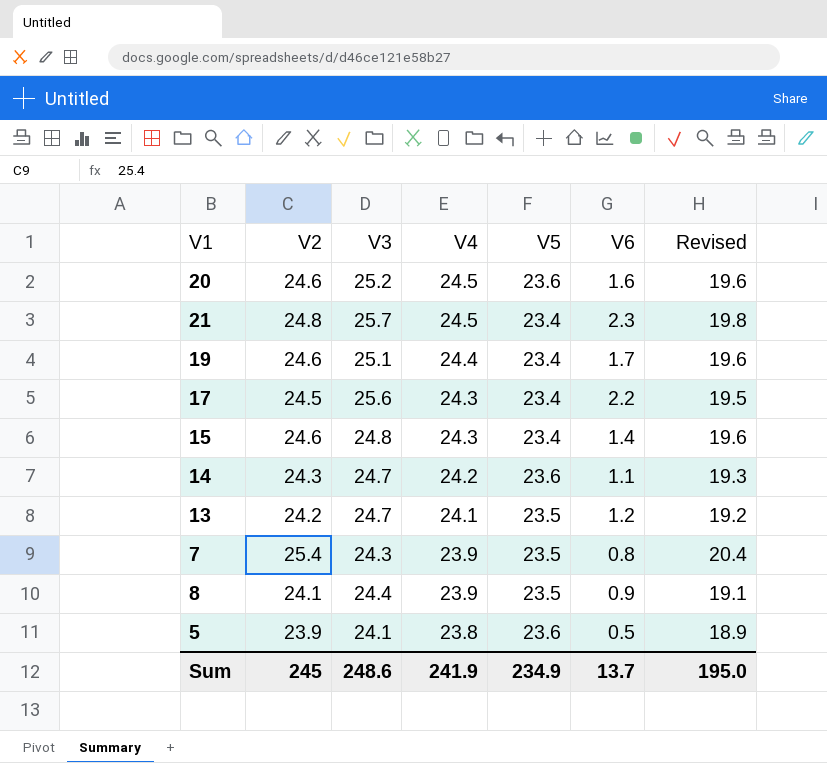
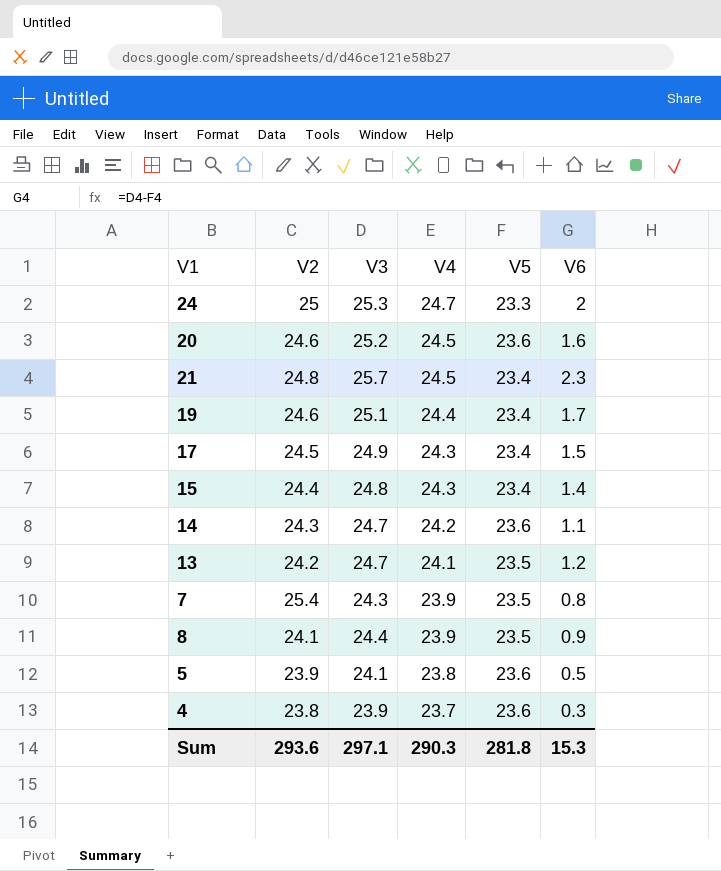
column Revised | formula: [V2] - 5 -> none
row 24: none -> 25 | 25.3 | 24.7 | 23.3 | 2
17 | V3: 25.6 -> 24.9
17 | V6: 2.2 -> 1.5
15 | V2: 24.6 -> 24.4
row 4: none -> 23.8 | 23.9 | 23.7 | 23.6 | 0.3
Sum | V2: 245 -> 293.6
Sum | V3: 248.6 -> 297.1
Sum | V4: 241.9 -> 290.3
Sum | V5: 234.9 -> 281.8
Sum | V6: 13.7 -> 15.3

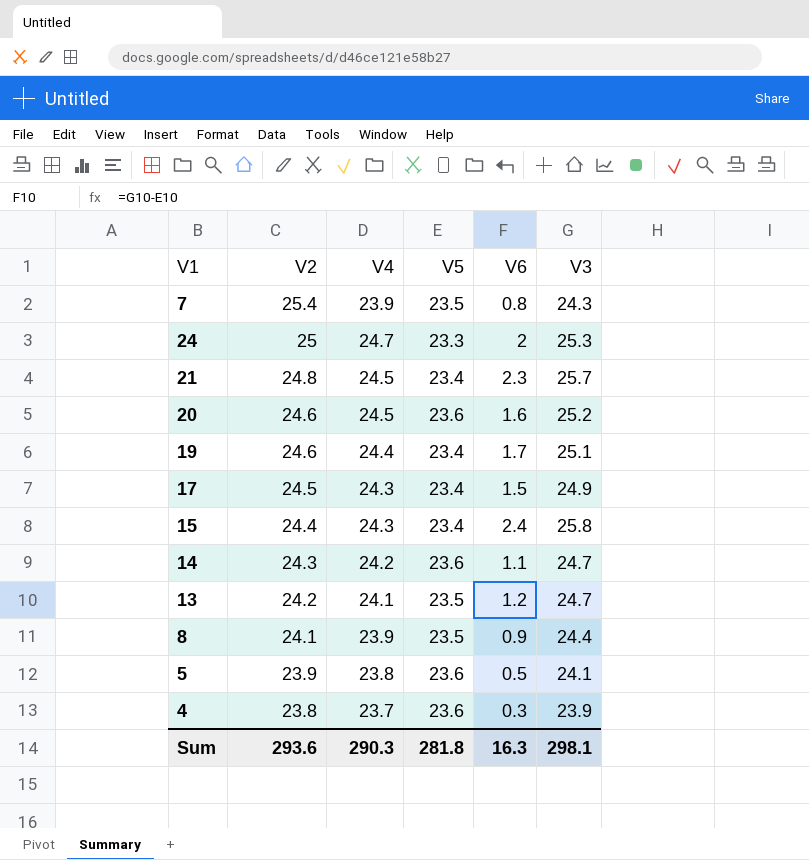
row order: V4 descending -> V2 descending
column V3 | position: 3 -> 6
15 | V6: 1.4 -> 2.4
15 | V3: 24.8 -> 25.8
Sum | V6: 15.3 -> 16.3
Sum | V3: 297.1 -> 298.1

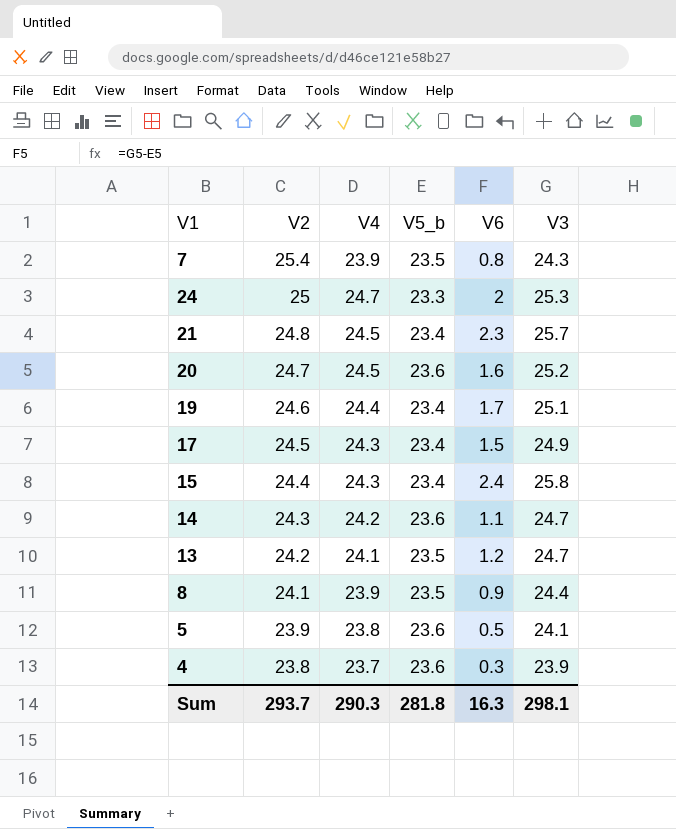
column name: V5 -> V5_b
20 | V2: 24.6 -> 24.7
Sum | V2: 293.6 -> 293.7

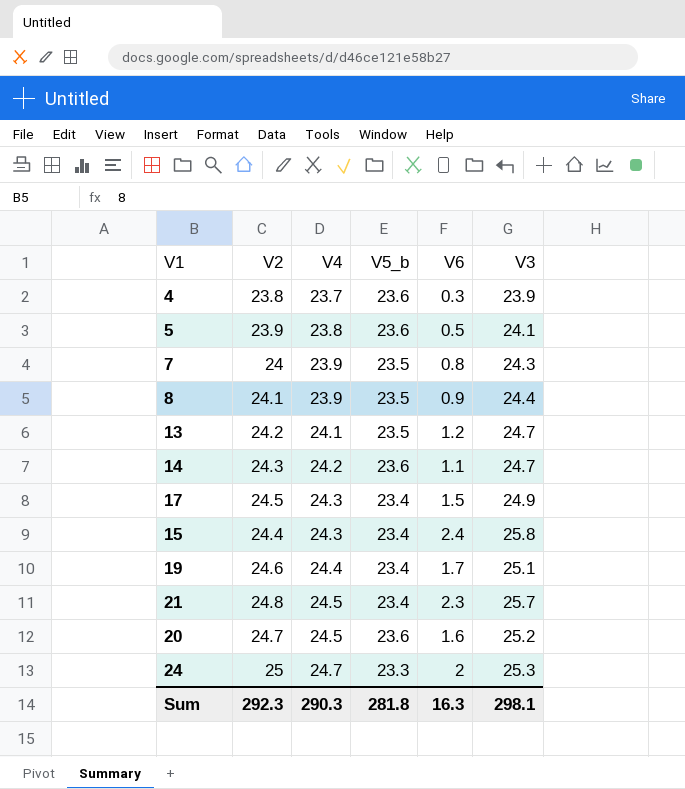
row order: V2 descending -> V4 ascending
7 | V2: 25.4 -> 24
Sum | V2: 293.7 -> 292.3

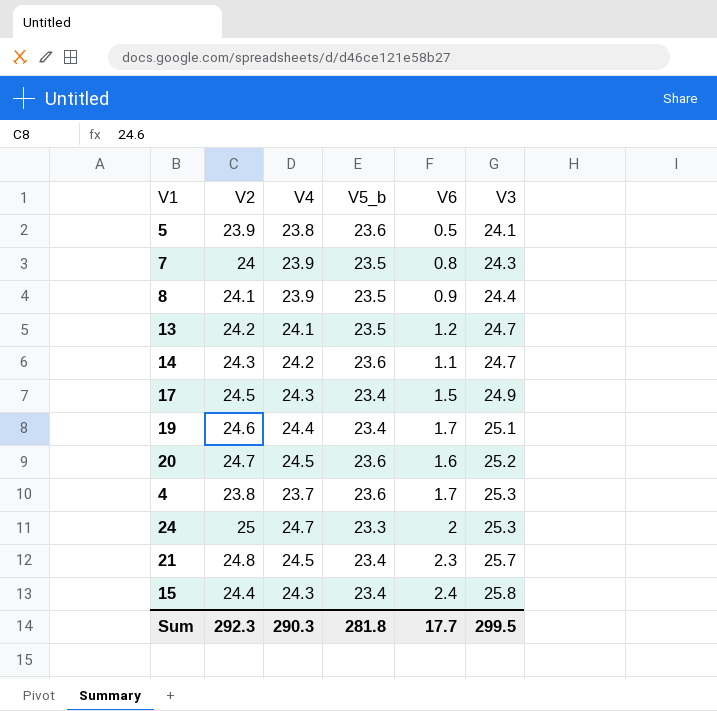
row order: V4 ascending -> V3 ascending
4 | V6: 0.3 -> 1.7
4 | V3: 23.9 -> 25.3
Sum | V6: 16.3 -> 17.7
Sum | V3: 298.1 -> 299.5

